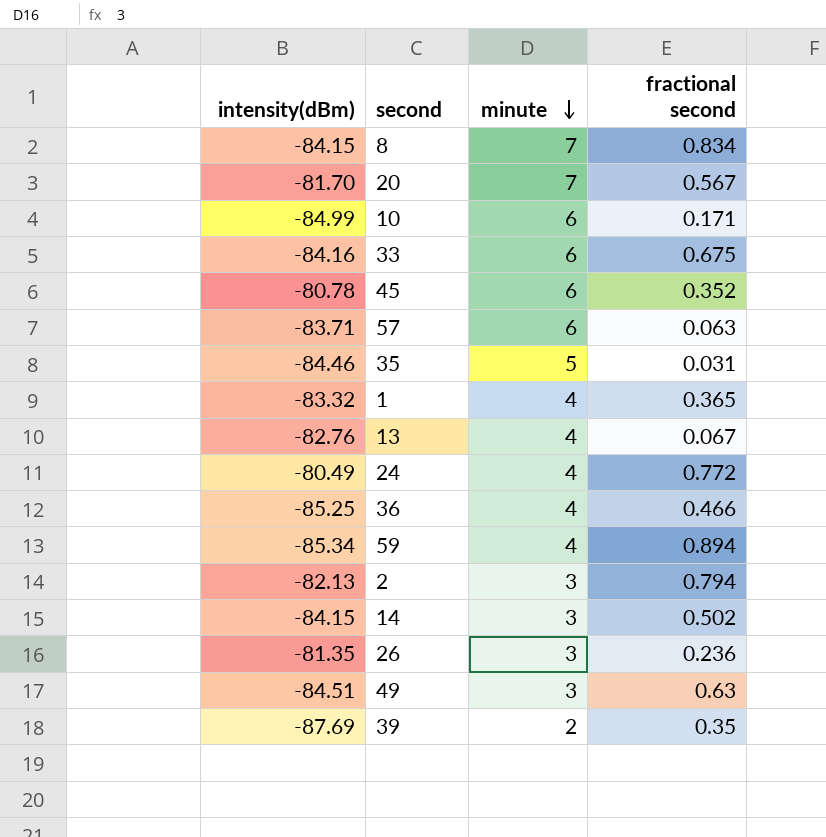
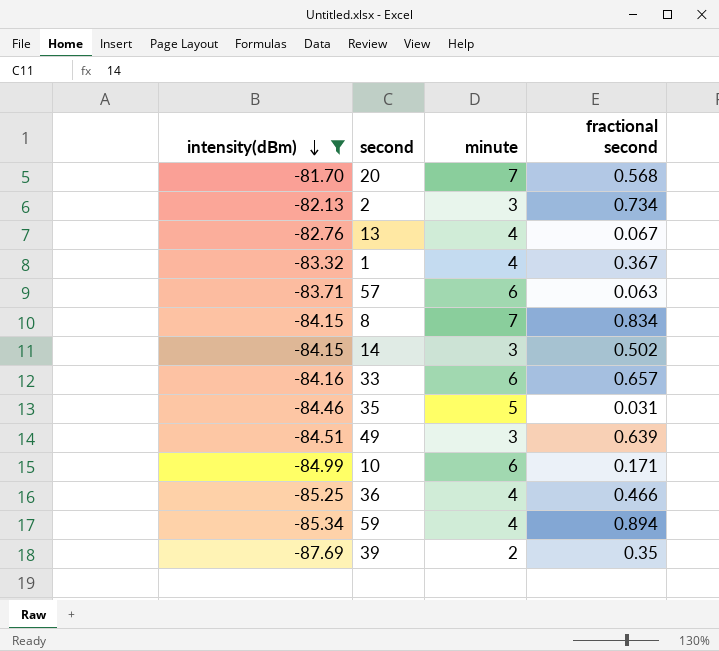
filter: none -> intensity(dBm) <= -81.70
row order: minute descending -> intensity(dBm) descending
20 | fractional second: 0.567 -> 0.568
2 | fractional second: 0.794 -> 0.734
1 | fractional second: 0.365 -> 0.367
33 | fractional second: 0.675 -> 0.657
49 | fractional second: 0.63 -> 0.639

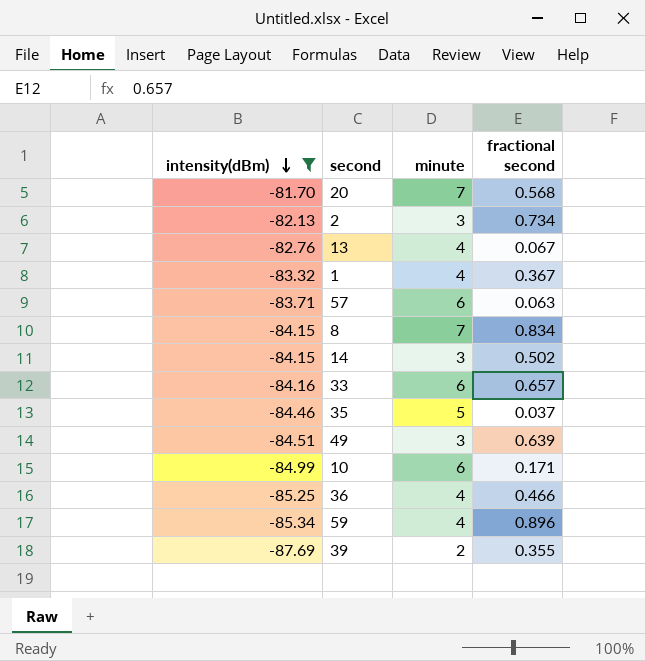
35 | fractional second: 0.031 -> 0.037
59 | fractional second: 0.894 -> 0.896
39 | fractional second: 0.35 -> 0.355

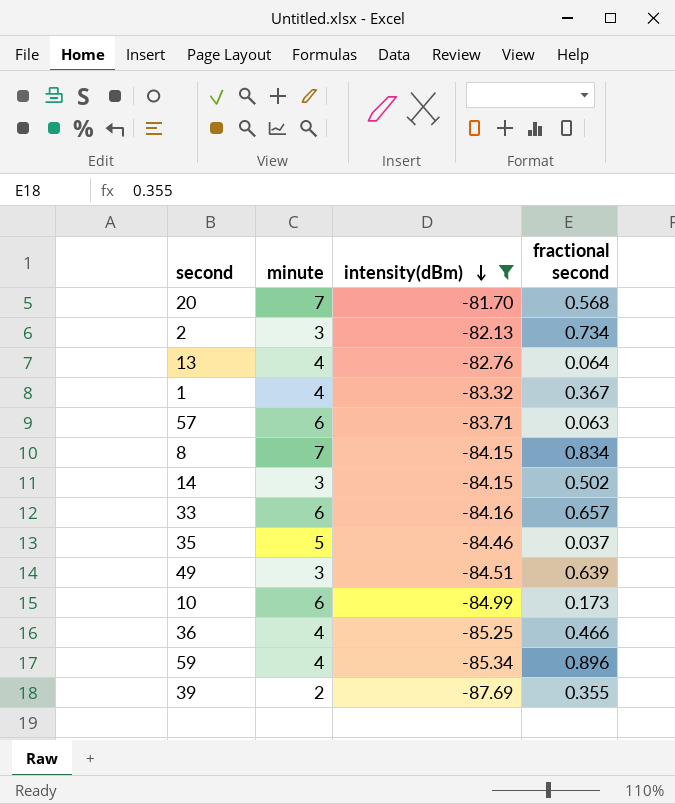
column intensity(dBm) | position: 1 -> 3
13 | fractional second: 0.067 -> 0.064
10 | fractional second: 0.171 -> 0.173

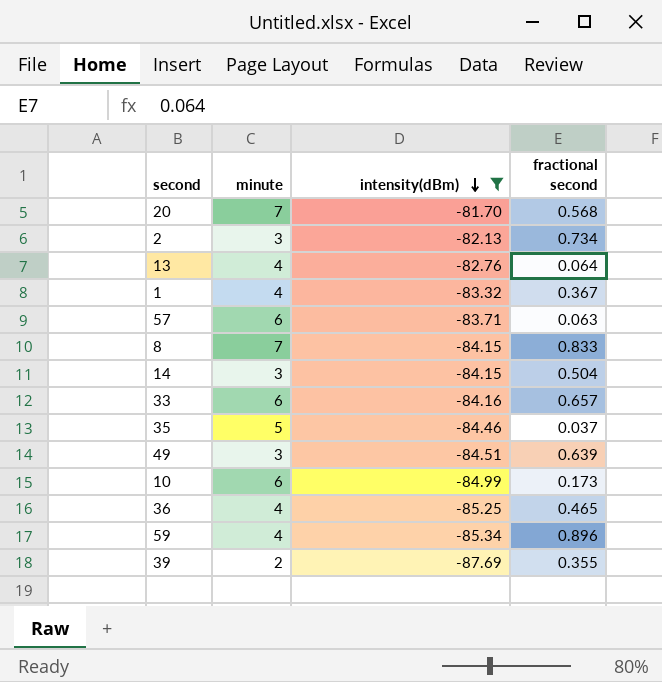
8 | fractional second: 0.834 -> 0.833
14 | fractional second: 0.502 -> 0.504
36 | fractional second: 0.466 -> 0.465

